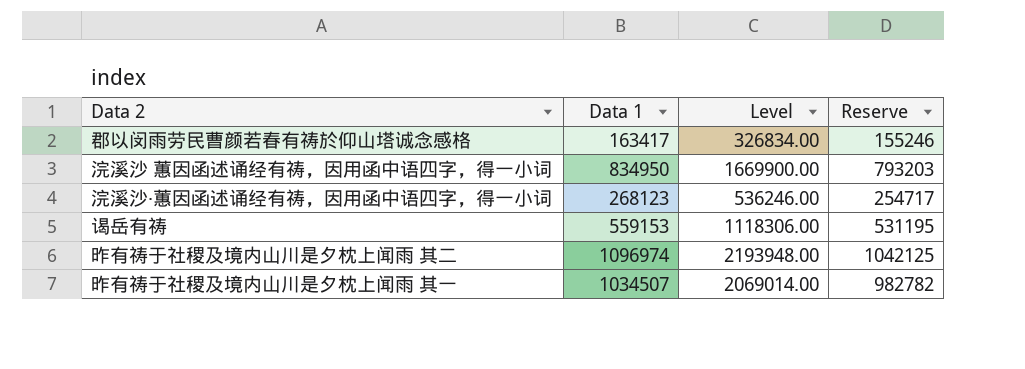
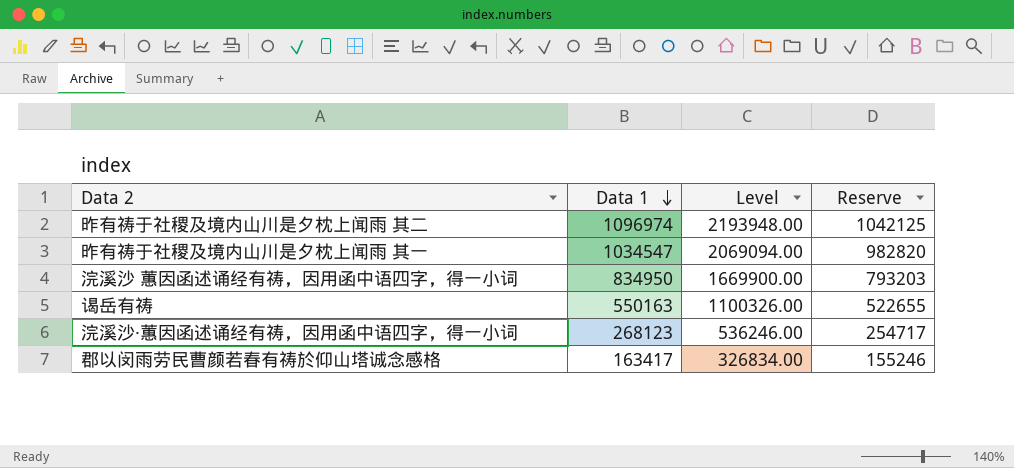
row order: none -> Data 1 descending
昨有祷于社稷及境内山川是夕枕上闻雨 其一 | Data 1: 1034507 -> 1034547
昨有祷于社稷及境内山川是夕枕上闻雨 其一 | Level: 2069014.00 -> 2069094.00
昨有祷于社稷及境内山川是夕枕上闻雨 其一 | Reserve: 982782 -> 982820
谒岳有祷 | Data 1: 559153 -> 550163
谒岳有祷 | Level: 1118306.00 -> 1100326.00
谒岳有祷 | Reserve: 531195 -> 522655

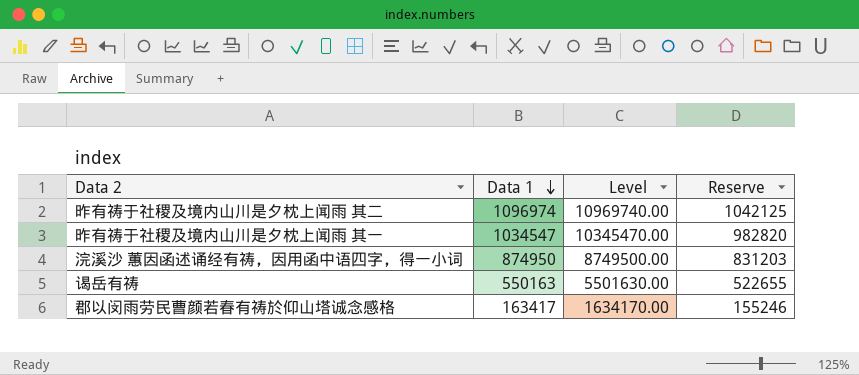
column Level | formula: [Data 1] * 2 -> [Data 1] * 10
row 浣溪沙·蕙因函述诵经有祷，因用函中语四字，得一小词: 268123 | 536246.00 | 254717 -> none
浣溪沙 蕙因函述诵经有祷，因用函中语四字，得一小词 | Data 1: 834950 -> 874950
浣溪沙 蕙因函述诵经有祷，因用函中语四字，得一小词 | Reserve: 793203 -> 831203

